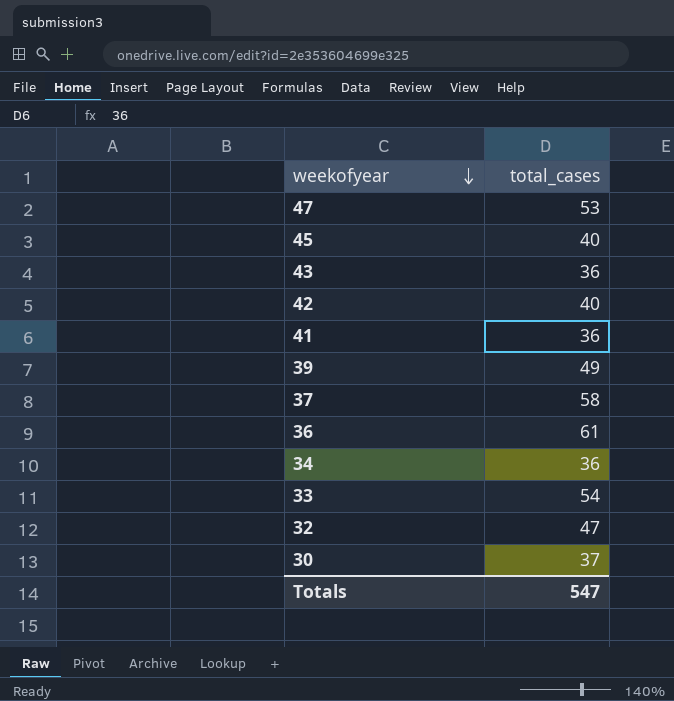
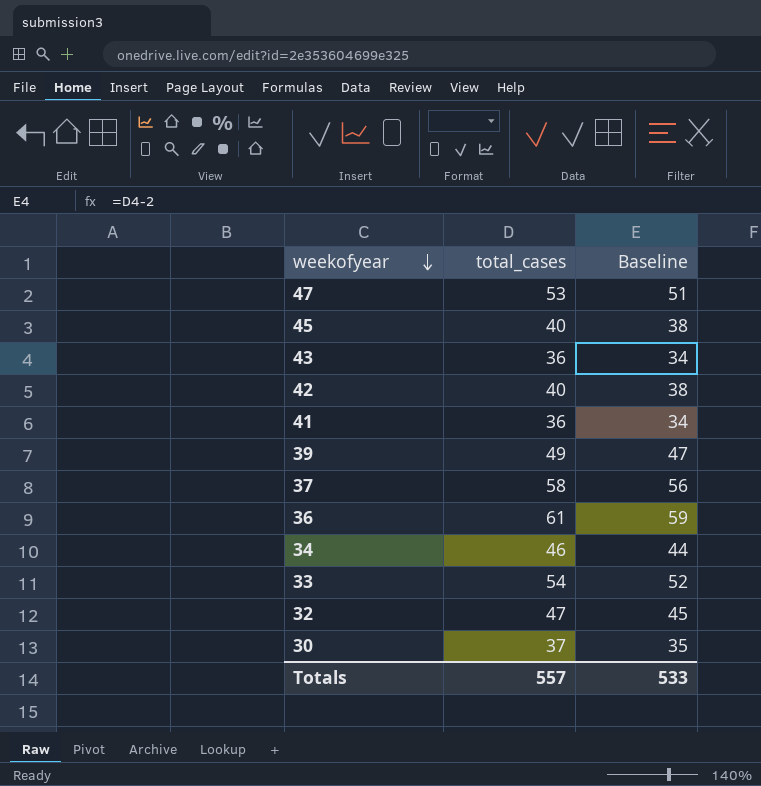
column Baseline | formula: none -> [total_cases] - 2
34 | total_cases: 36 -> 46
Totals | total_cases: 547 -> 557

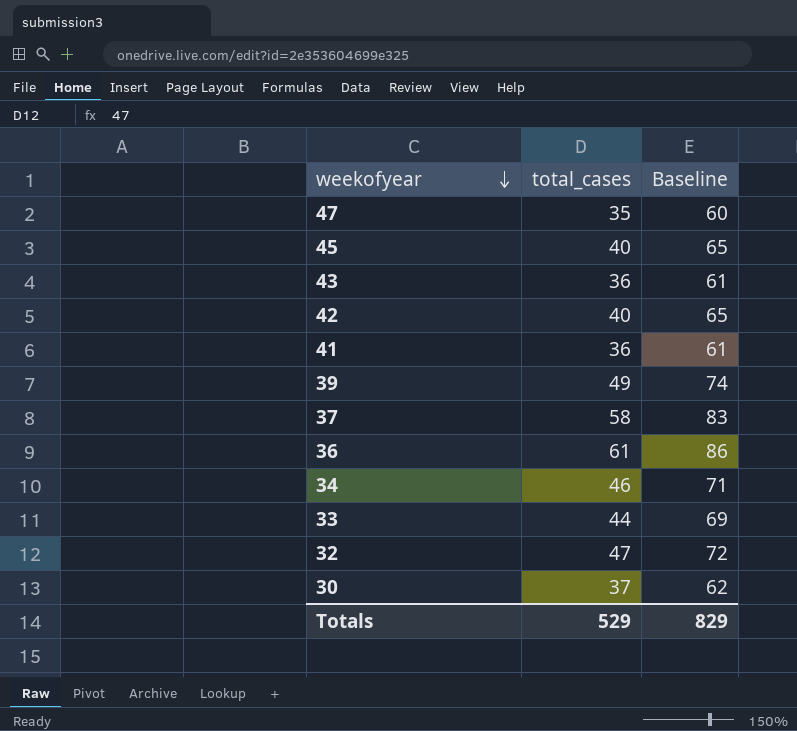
column Baseline | formula: [total_cases] - 2 -> [total_cases] + 25
47 | total_cases: 53 -> 35
33 | total_cases: 54 -> 44
Totals | total_cases: 557 -> 529
Totals | Baseline: 533 -> 829

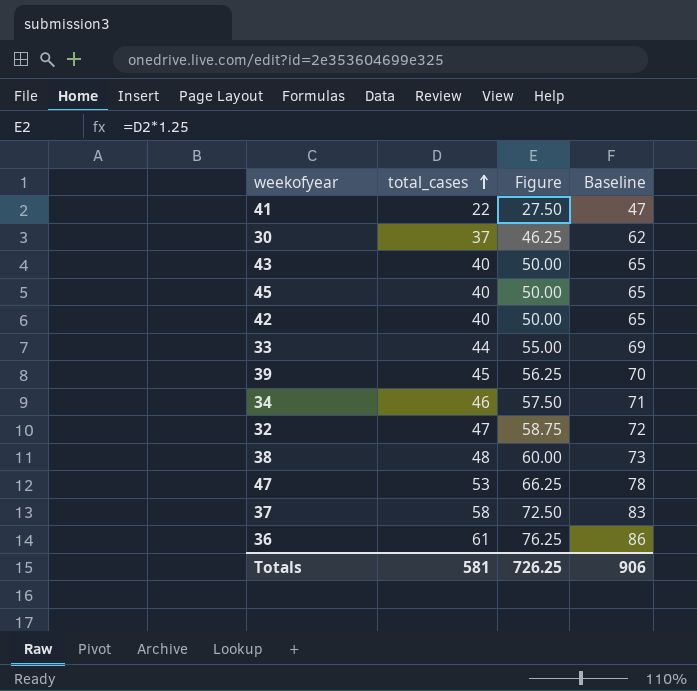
row order: weekofyear descending -> total_cases ascending
column Figure | formula: none -> [total_cases] * 1.25
41 | total_cases: 36 -> 22
41 | Baseline: 61 -> 47
43 | total_cases: 36 -> 40
43 | Baseline: 61 -> 65
39 | total_cases: 49 -> 45
39 | Baseline: 74 -> 70
row 38: none -> 48 | 60.00 | 73
47 | total_cases: 35 -> 53
47 | Baseline: 60 -> 78
Totals | total_cases: 529 -> 581
Totals | Baseline: 829 -> 906

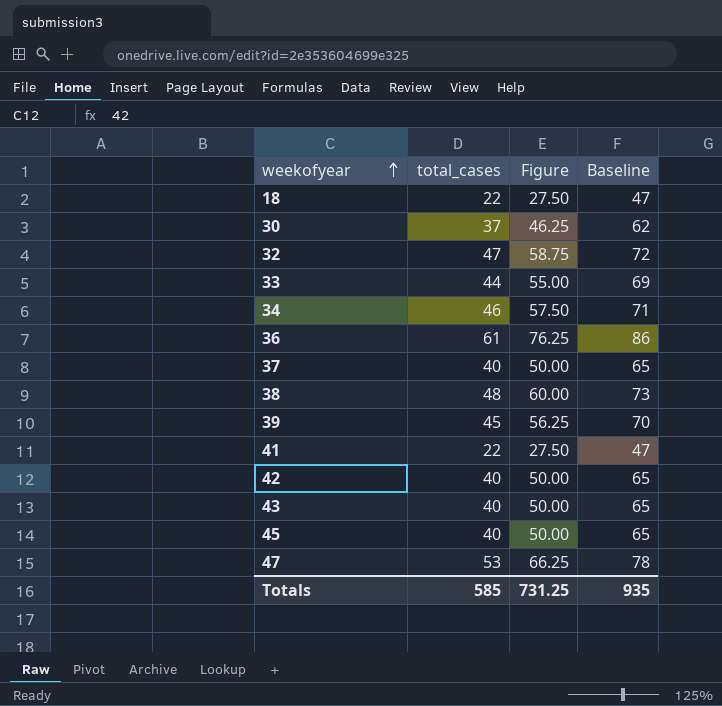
row order: total_cases ascending -> weekofyear ascending
row 18: none -> 22 | 27.50 | 47
37 | total_cases: 58 -> 40
37 | Figure: 72.50 -> 50.00
37 | Baseline: 83 -> 65
Totals | total_cases: 581 -> 585
Totals | Figure: 726.25 -> 731.25
Totals | Baseline: 906 -> 935

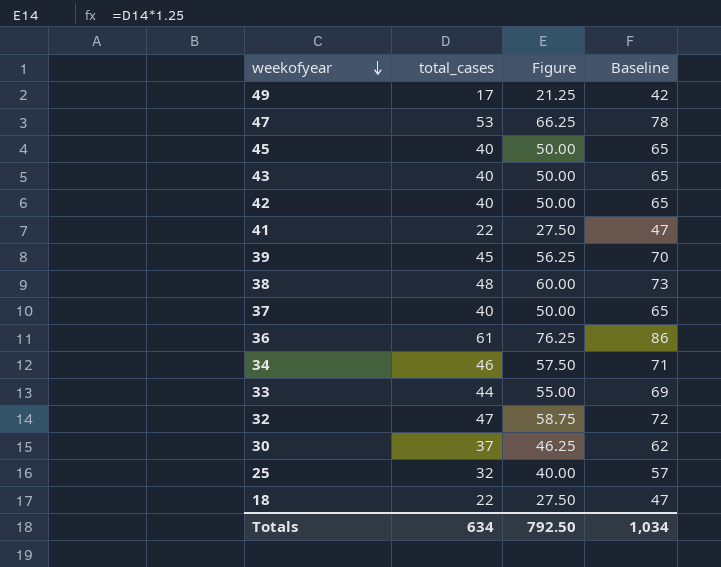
row order: weekofyear ascending -> weekofyear descending
row 49: none -> 17 | 21.25 | 42
row 25: none -> 32 | 40.00 | 57
Totals | total_cases: 585 -> 634
Totals | Figure: 731.25 -> 792.50
Totals | Baseline: 935 -> 1,034

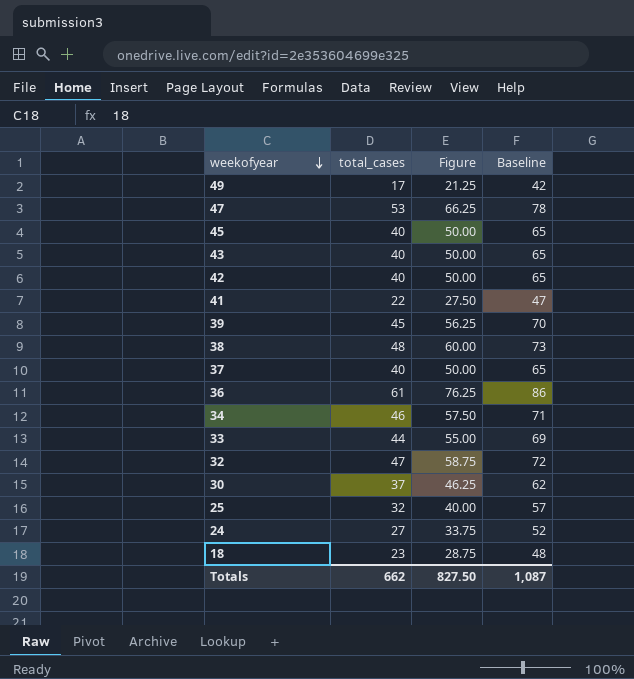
row 24: none -> 27 | 33.75 | 52
18 | total_cases: 22 -> 23
18 | Figure: 27.50 -> 28.75
18 | Baseline: 47 -> 48
Totals | total_cases: 634 -> 662
Totals | Figure: 792.50 -> 827.50
Totals | Baseline: 1,034 -> 1,087

